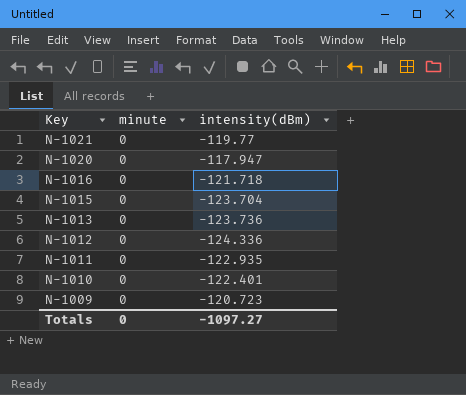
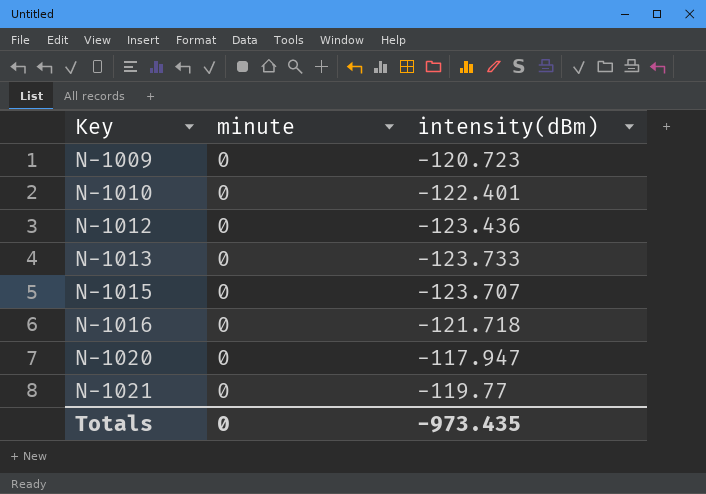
row order: Key descending -> Key ascending
row N-1011: 0 | -122.935 -> none
N-1012 | intensity(dBm): -124.336 -> -123.436
N-1013 | intensity(dBm): -123.736 -> -123.733
N-1015 | intensity(dBm): -123.704 -> -123.707
Totals | intensity(dBm): -1097.27 -> -973.435

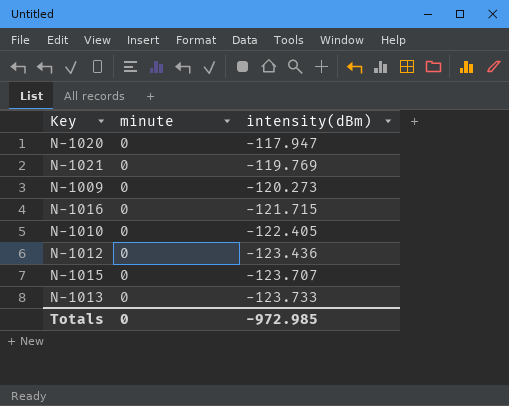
row order: Key ascending -> intensity(dBm) descending
N-1021 | intensity(dBm): -119.77 -> -119.769
N-1009 | intensity(dBm): -120.723 -> -120.273
N-1016 | intensity(dBm): -121.718 -> -121.715
N-1010 | intensity(dBm): -122.401 -> -122.405
Totals | intensity(dBm): -973.435 -> -972.985

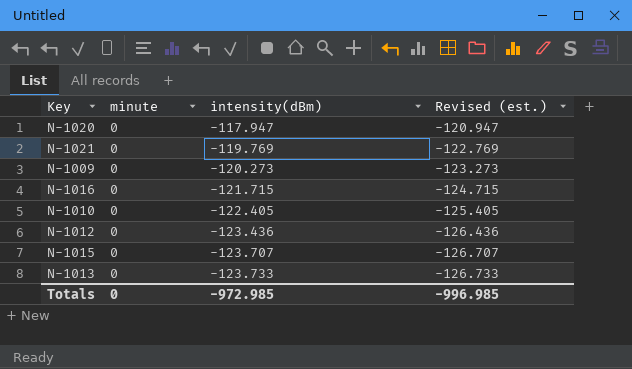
column Revised (est.) | formula: none -> [intensity(dBm)] - 3

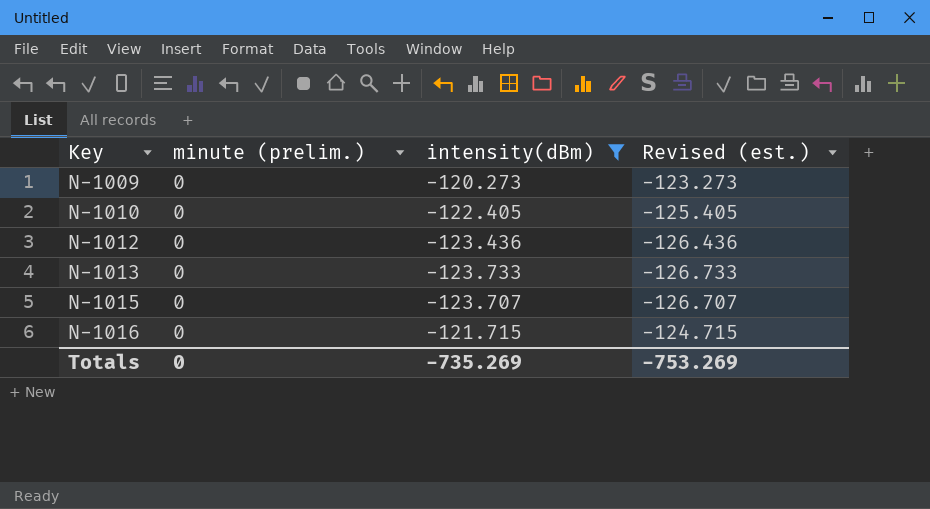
filter: none -> intensity(dBm) <= -120.273
row order: intensity(dBm) descending -> Key ascending
column name: minute -> minute (prelim.)
Totals | intensity(dBm): -972.985 -> -735.269
Totals | Revised (est.): -996.985 -> -753.269

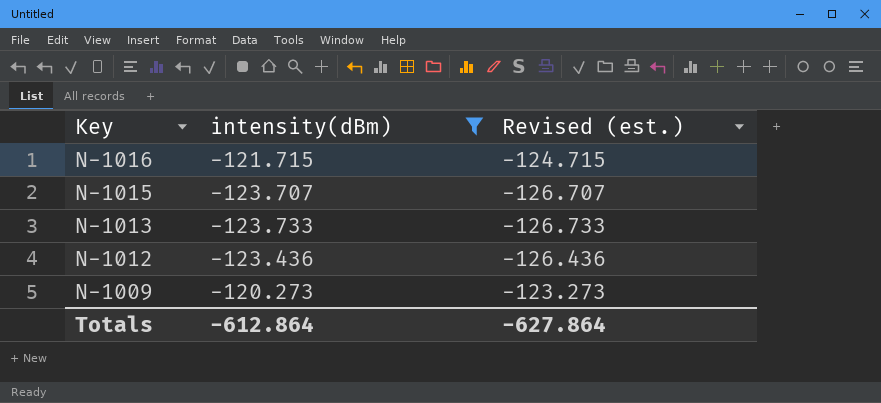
row order: Key ascending -> Key descending
column minute (prelim.) | position: 2 -> none
row N-1010: 0 | -122.405 | -125.405 -> none
Totals | intensity(dBm): -735.269 -> -612.864
Totals | Revised (est.): -753.269 -> -627.864

